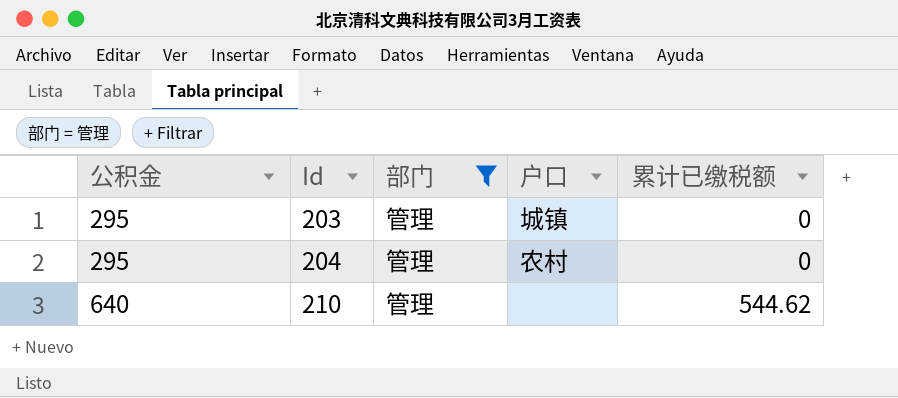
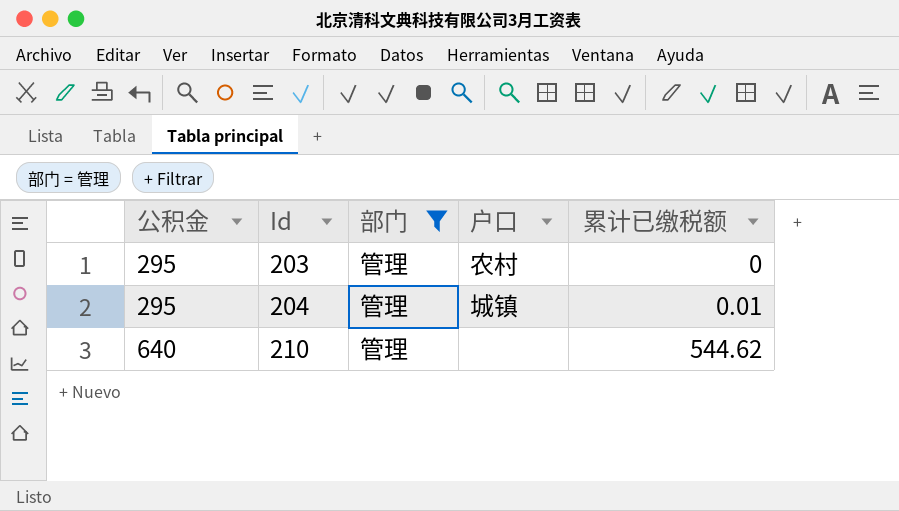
203 | 户口: 城镇 -> 农村
204 | 户口: 农村 -> 城镇
204 | 累计已缴税额: 0 -> 0.01

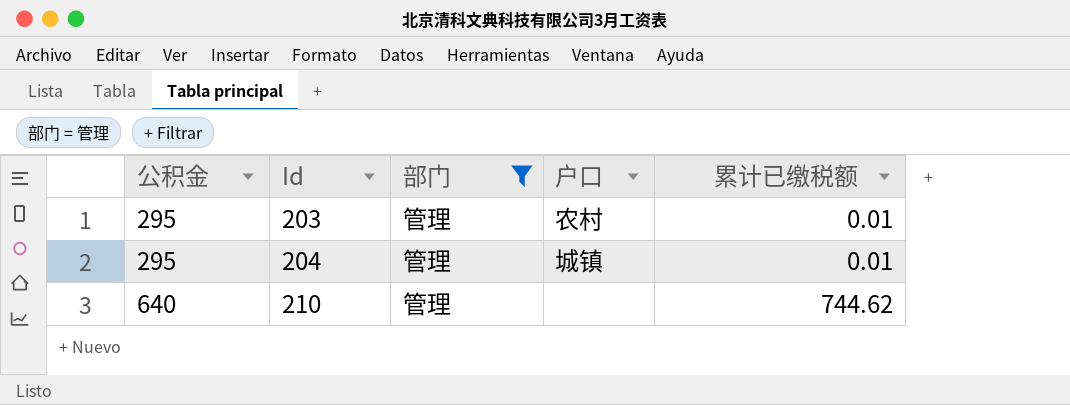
203 | 累计已缴税额: 0 -> 0.01
210 | 累计已缴税额: 544.62 -> 744.62

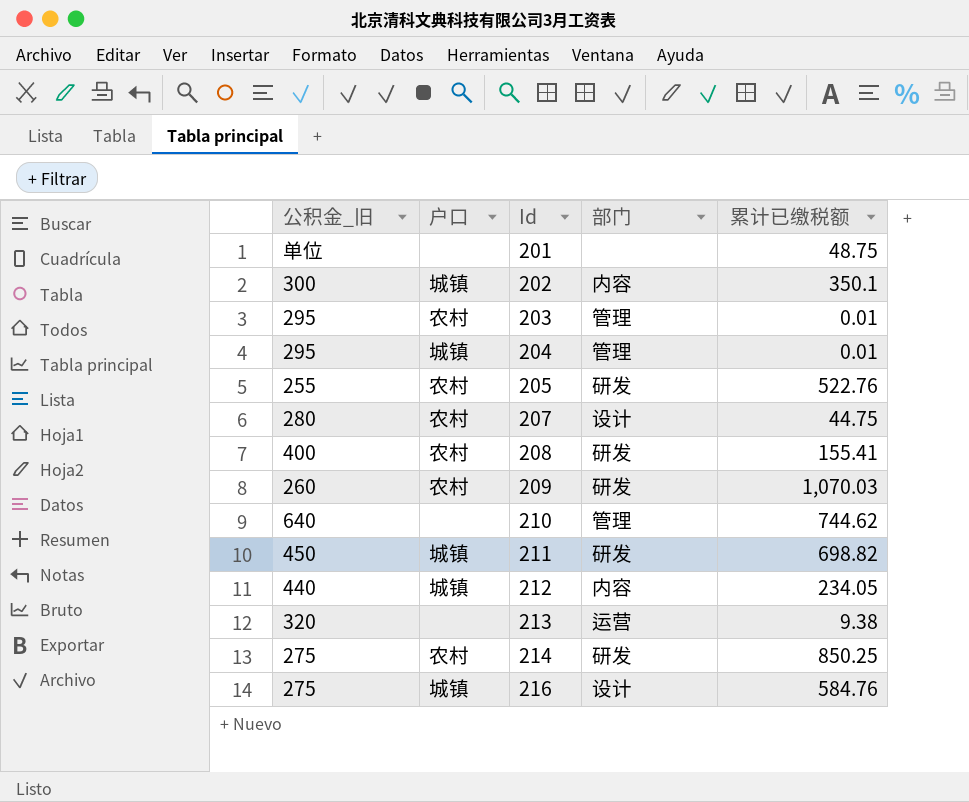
filter: 部门 = 管理 -> none
column name: 公积金 -> 公积金_旧
column 户口 | position: 4 -> 2

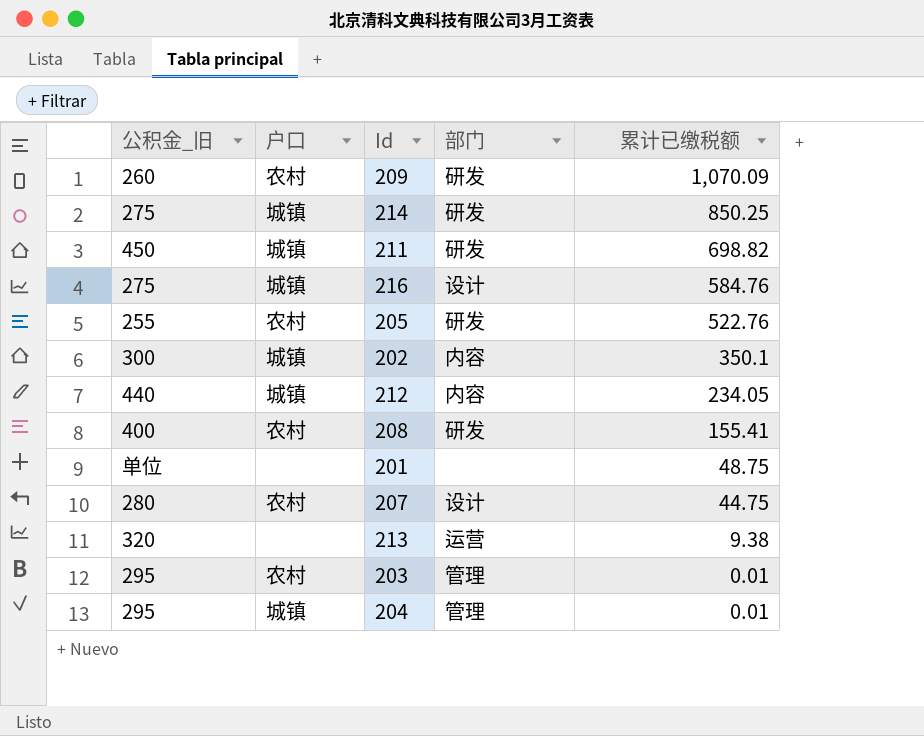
row order: Id ascending -> 累计已缴税额 descending
row 210: 640 | none | 管理 | 744.62 -> none
209 | 累计已缴税额: 1,070.03 -> 1,070.09
214 | 户口: 农村 -> 城镇

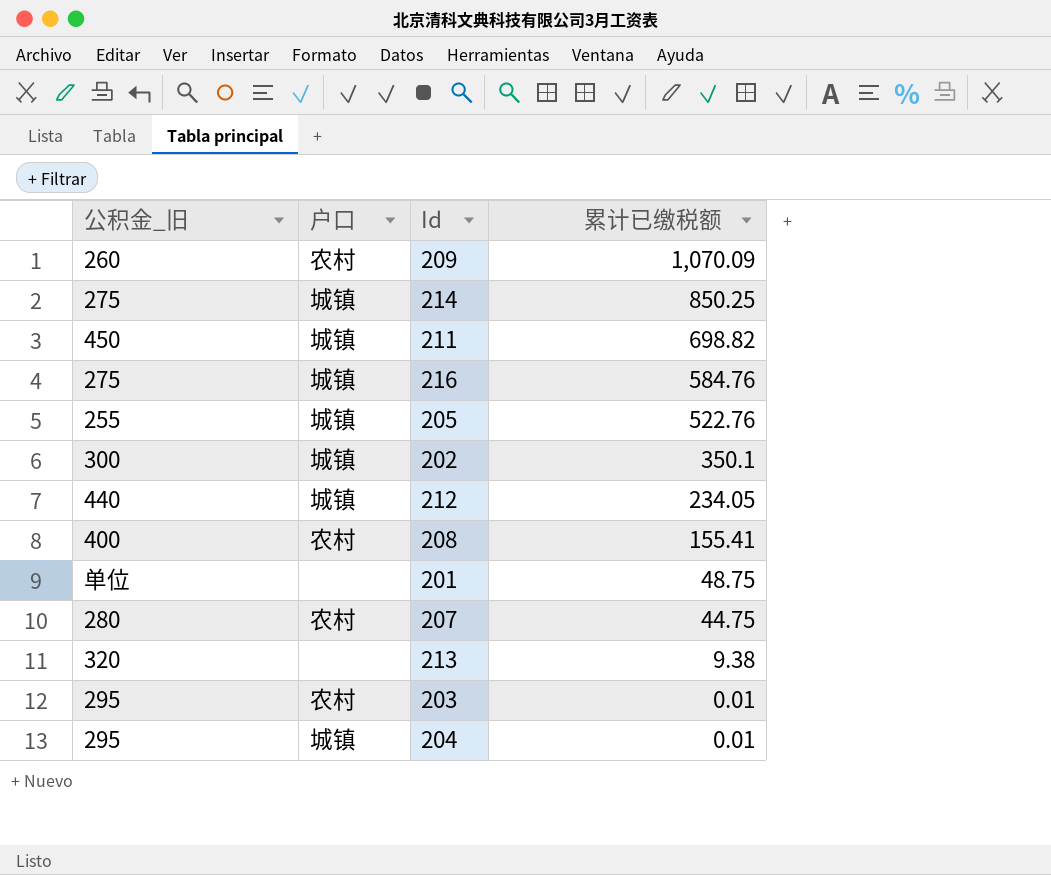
column 部门 | position: 4 -> none
205 | 户口: 农村 -> 城镇

